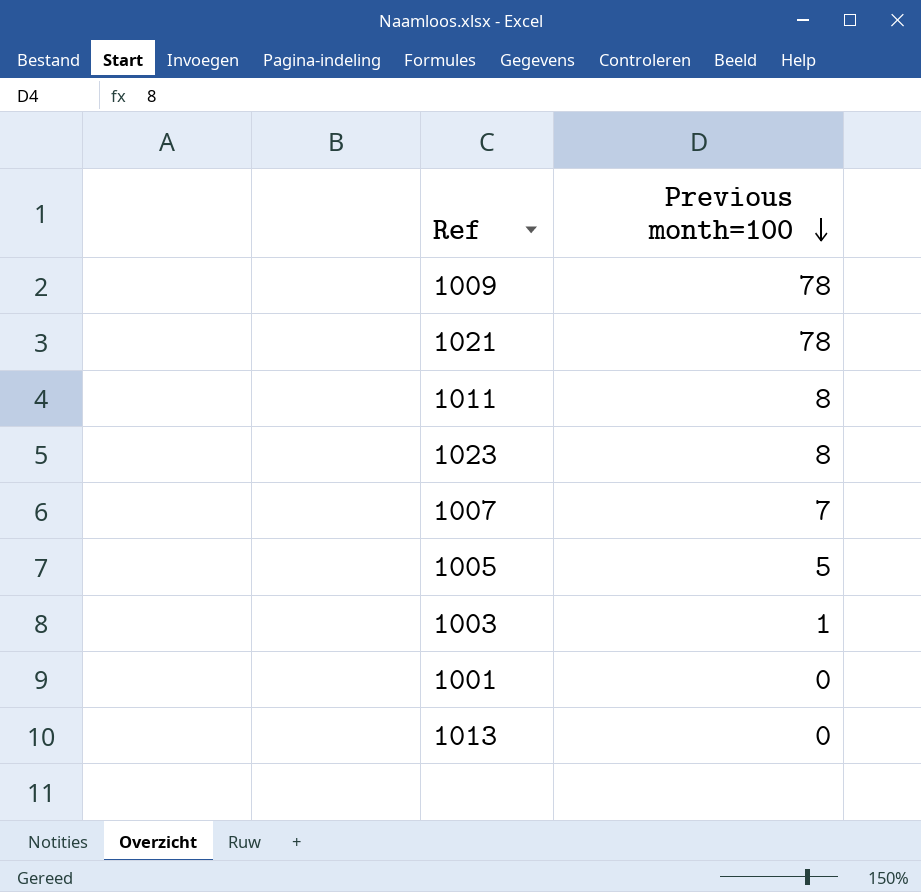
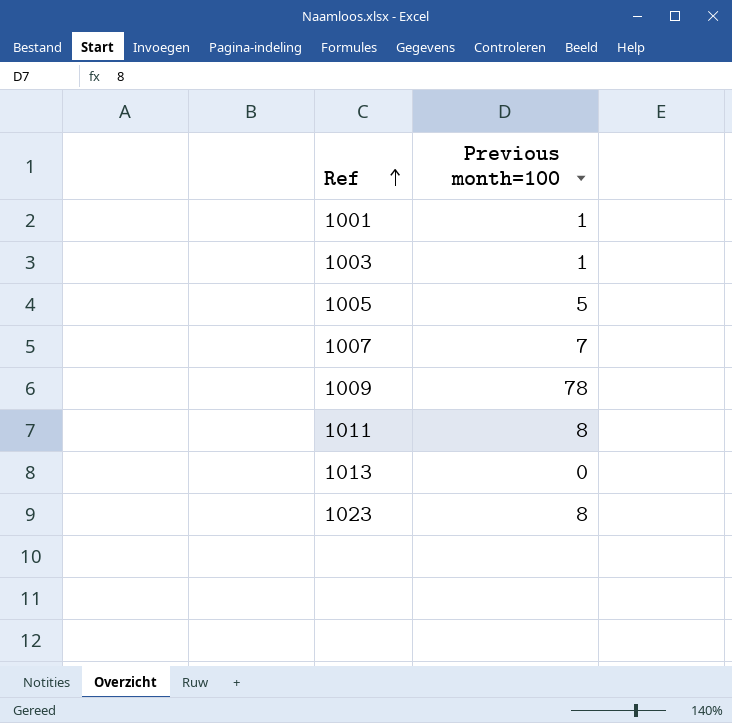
row order: Previous month=100 descending -> Ref ascending
row 1021: 78 -> none
1001 | Previous month=100: 0 -> 1

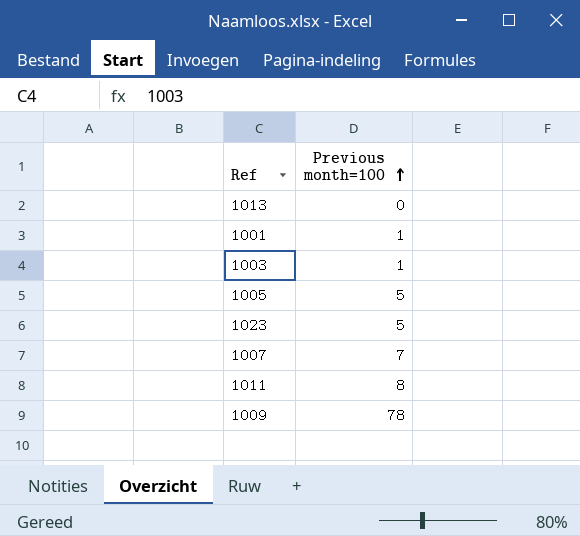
row order: Ref ascending -> Previous month=100 ascending
1023 | Previous month=100: 8 -> 5

